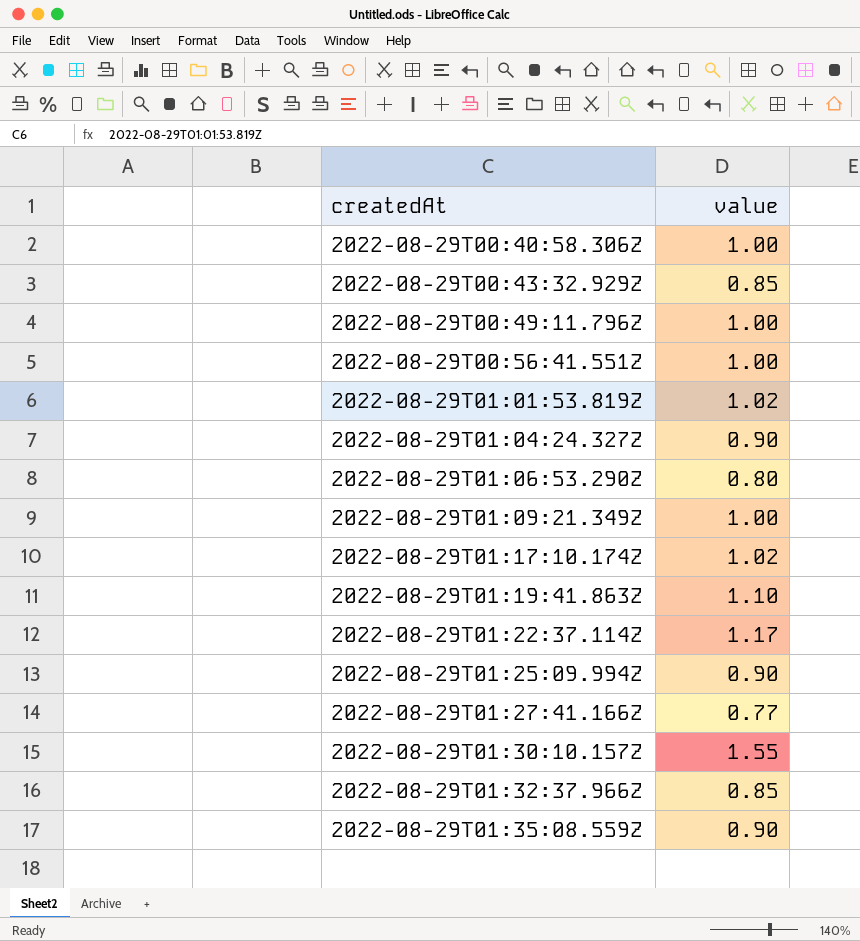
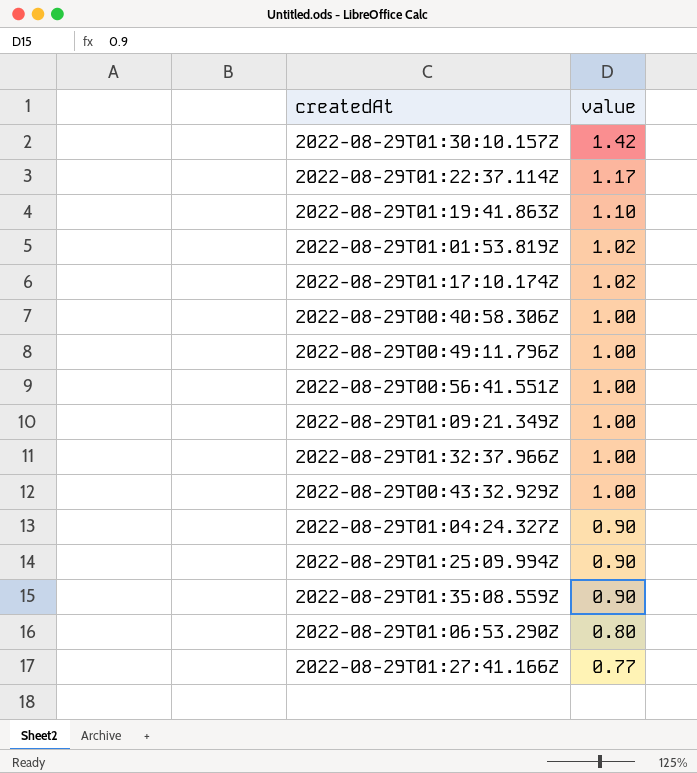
row order: createdAt ascending -> value descending
2022-08-29T01:30:10.157Z | value: 1.55 -> 1.42
2022-08-29T01:32:37.966Z | value: 0.85 -> 1.00
2022-08-29T00:43:32.929Z | value: 0.85 -> 1.00

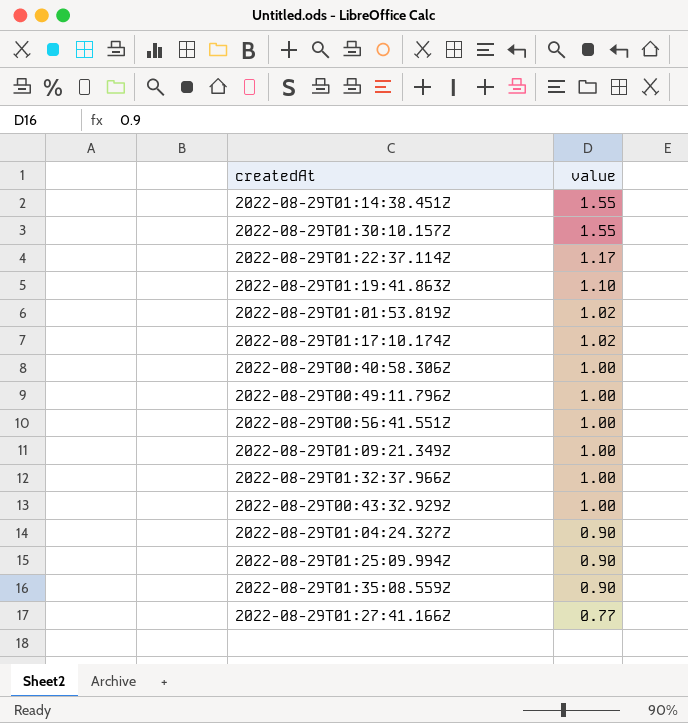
row 2022-08-29T01:06:53.290Z: 0.80 -> none
row 2022-08-29T01:14:38.451Z: none -> 1.55
2022-08-29T01:30:10.157Z | value: 1.42 -> 1.55

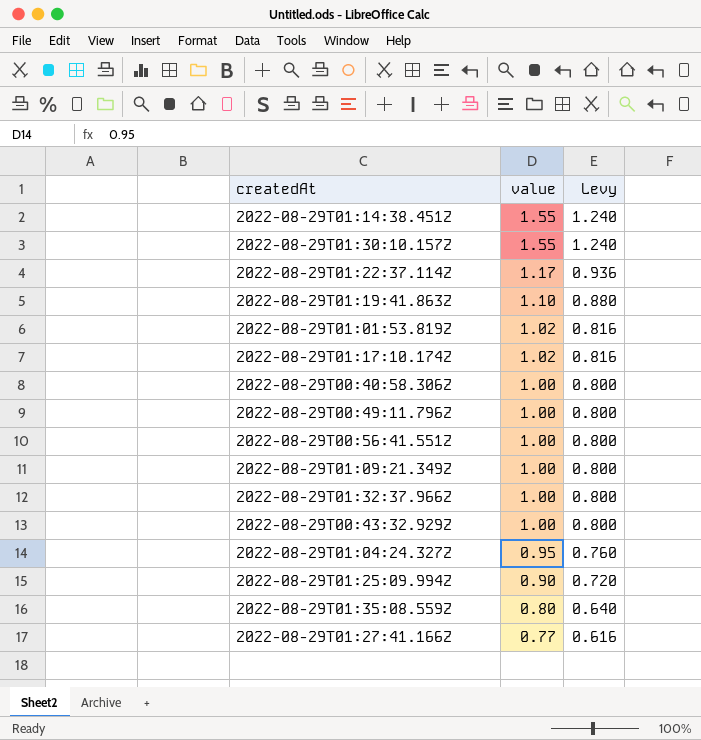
column Levy | formula: none -> [value] * 0.8
2022-08-29T01:04:24.327Z | value: 0.90 -> 0.95
2022-08-29T01:35:08.559Z | value: 0.90 -> 0.80

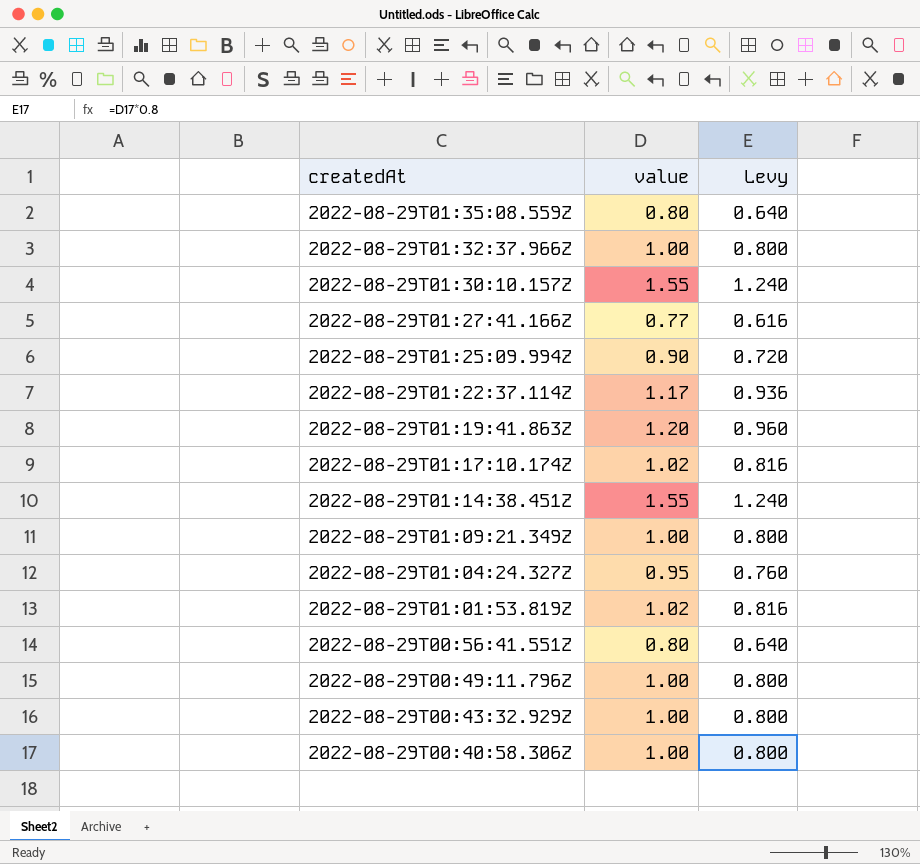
row order: value descending -> createdAt descending
2022-08-29T01:19:41.863Z | value: 1.10 -> 1.20
2022-08-29T01:19:41.863Z | Levy: 0.880 -> 0.960
2022-08-29T00:56:41.551Z | value: 1.00 -> 0.80
2022-08-29T00:56:41.551Z | Levy: 0.800 -> 0.640

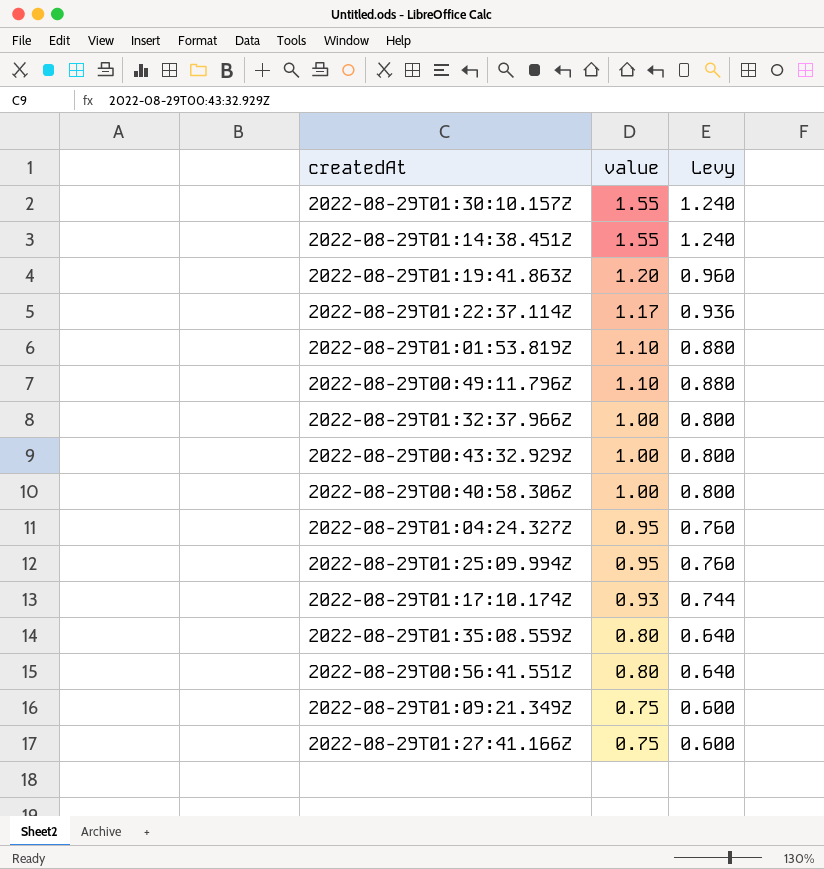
row order: createdAt descending -> value descending
2022-08-29T01:01:53.819Z | value: 1.02 -> 1.10
2022-08-29T01:01:53.819Z | Levy: 0.816 -> 0.880
2022-08-29T00:49:11.796Z | value: 1.00 -> 1.10
2022-08-29T00:49:11.796Z | Levy: 0.800 -> 0.880
2022-08-29T01:25:09.994Z | value: 0.90 -> 0.95
2022-08-29T01:25:09.994Z | Levy: 0.720 -> 0.760
2022-08-29T01:17:10.174Z | value: 1.02 -> 0.93
2022-08-29T01:17:10.174Z | Levy: 0.816 -> 0.744
2022-08-29T01:09:21.349Z | value: 1.00 -> 0.75
2022-08-29T01:09:21.349Z | Levy: 0.800 -> 0.600
2022-08-29T01:27:41.166Z | value: 0.77 -> 0.75
2022-08-29T01:27:41.166Z | Levy: 0.616 -> 0.600

